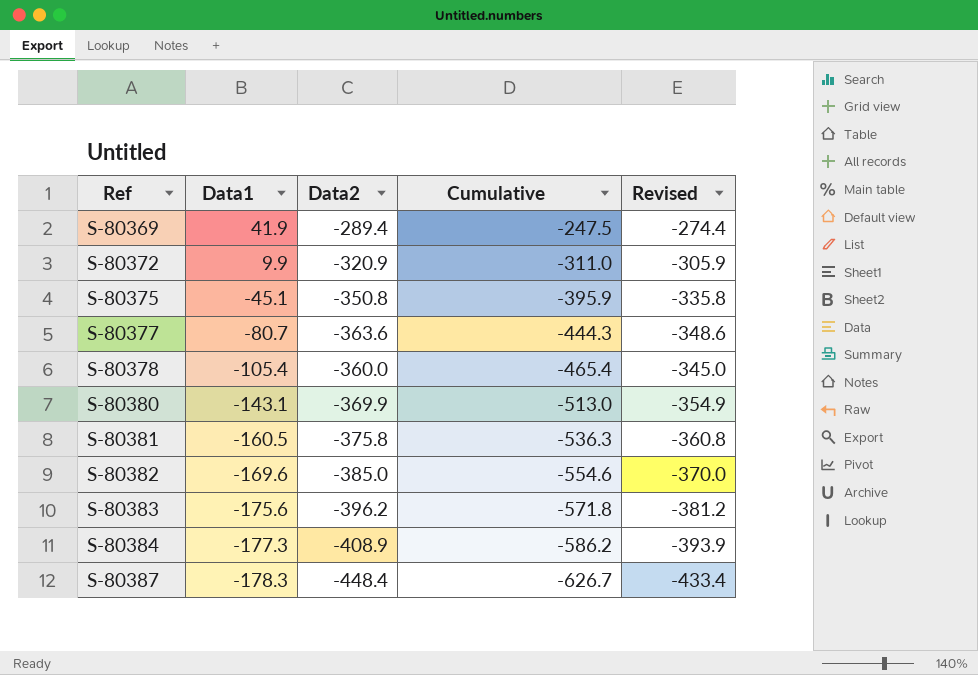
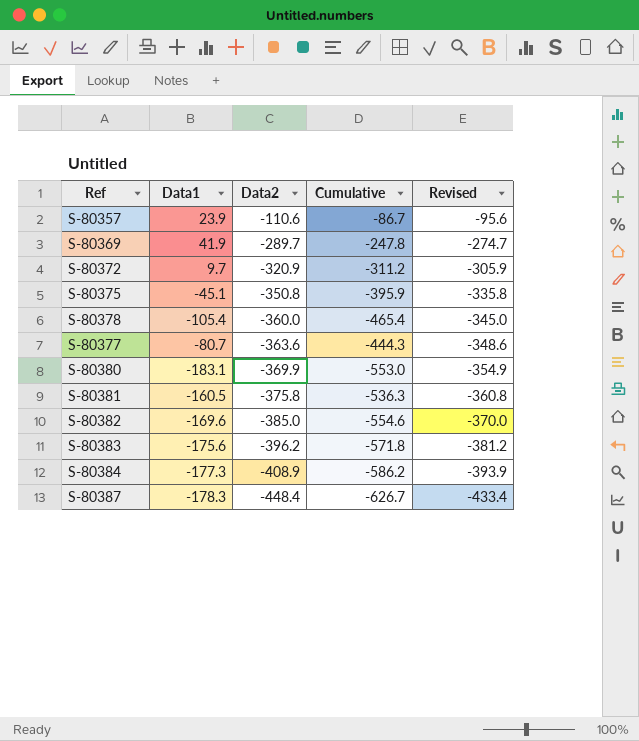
row order: Ref ascending -> Data2 descending
row S-80357: none -> 23.9 | -110.6 | -86.7 | -95.6
S-80369 | Data2: -289.4 -> -289.7
S-80369 | Cumulative: -247.5 -> -247.8
S-80369 | Revised: -274.4 -> -274.7
S-80372 | Data1: 9.9 -> 9.7
S-80372 | Cumulative: -311.0 -> -311.2
S-80380 | Data1: -143.1 -> -183.1
S-80380 | Cumulative: -513.0 -> -553.0

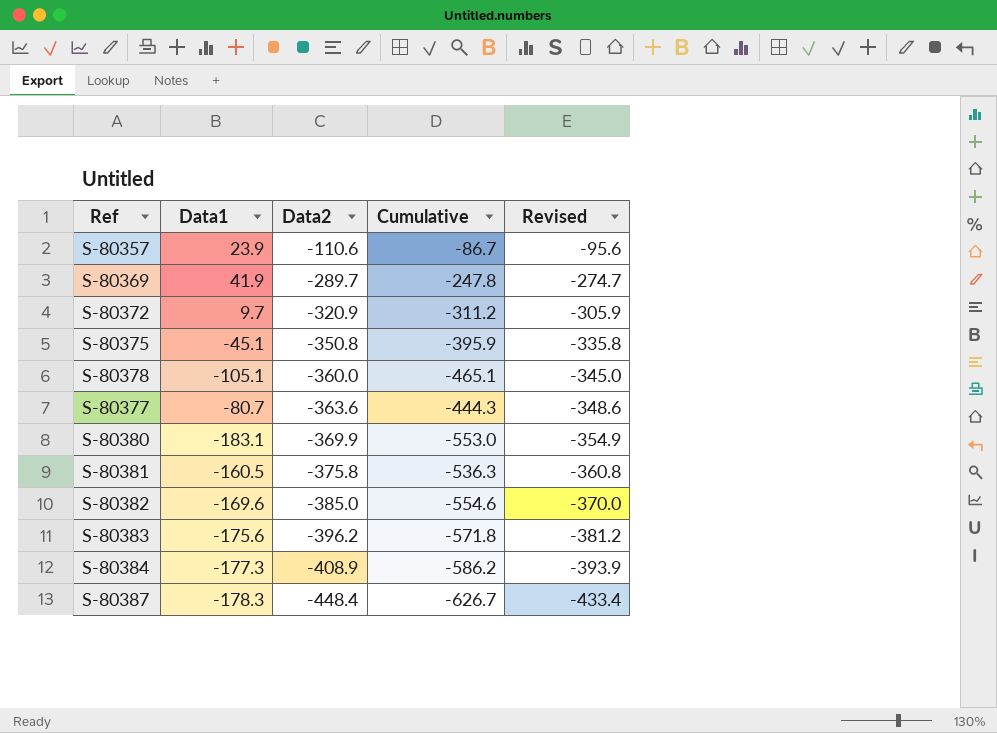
S-80378 | Data1: -105.4 -> -105.1
S-80378 | Cumulative: -465.4 -> -465.1

